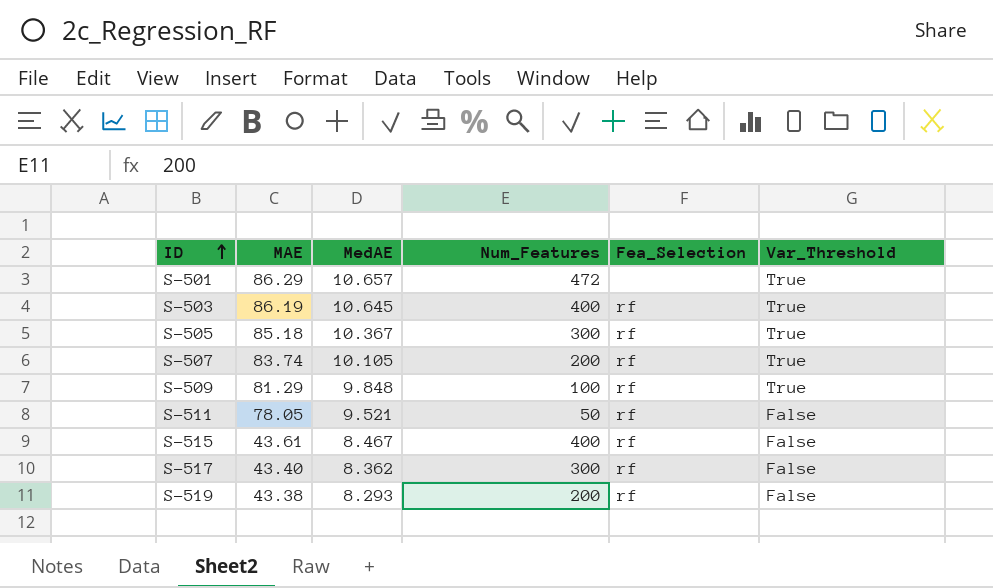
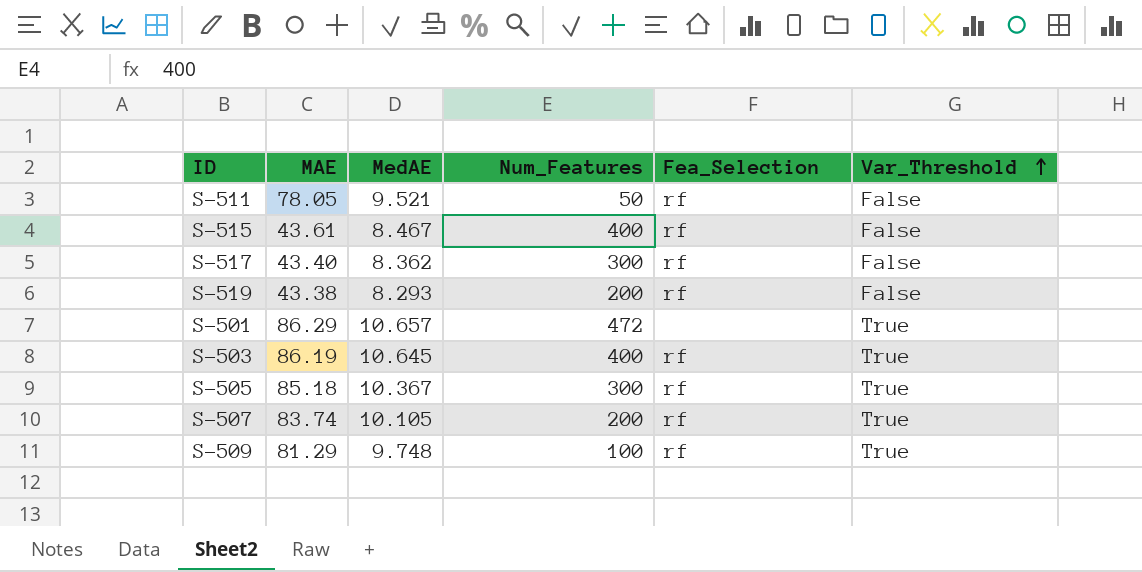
row order: ID ascending -> Var_Threshold ascending
S-509 | MedAE: 9.848 -> 9.748

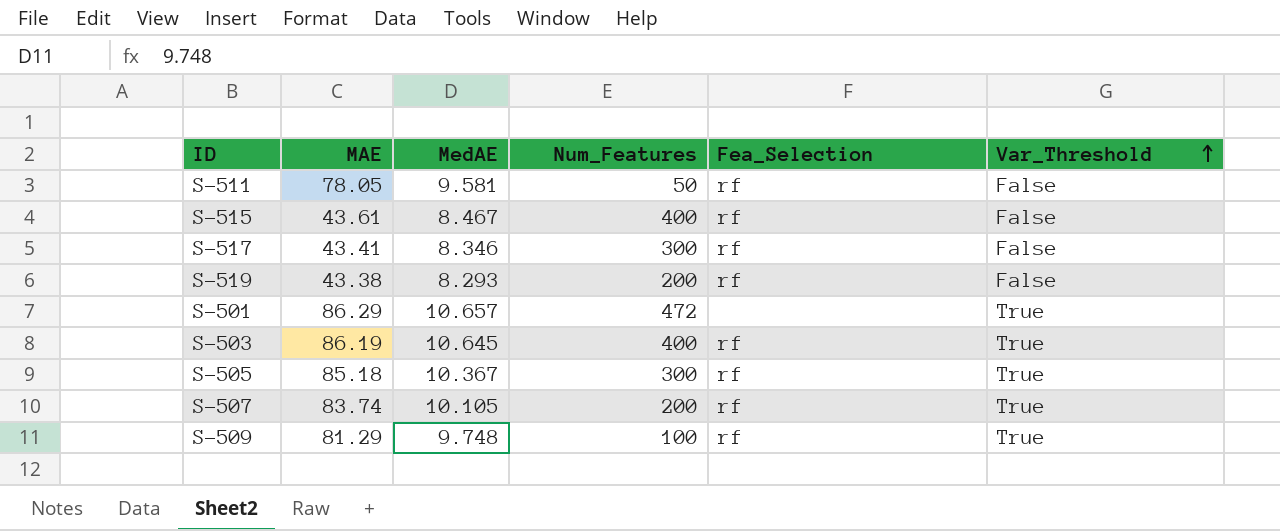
S-511 | MedAE: 9.521 -> 9.581
S-517 | MAE: 43.40 -> 43.41
S-517 | MedAE: 8.362 -> 8.346

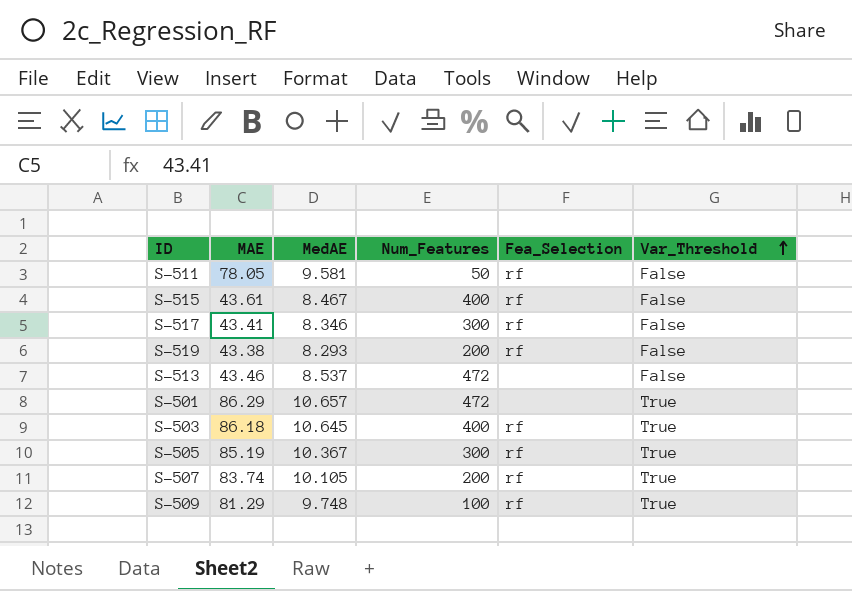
row S-513: none -> 43.46 | 8.537 | 472 | none | False
S-503 | MAE: 86.19 -> 86.18
S-505 | MAE: 85.18 -> 85.19

